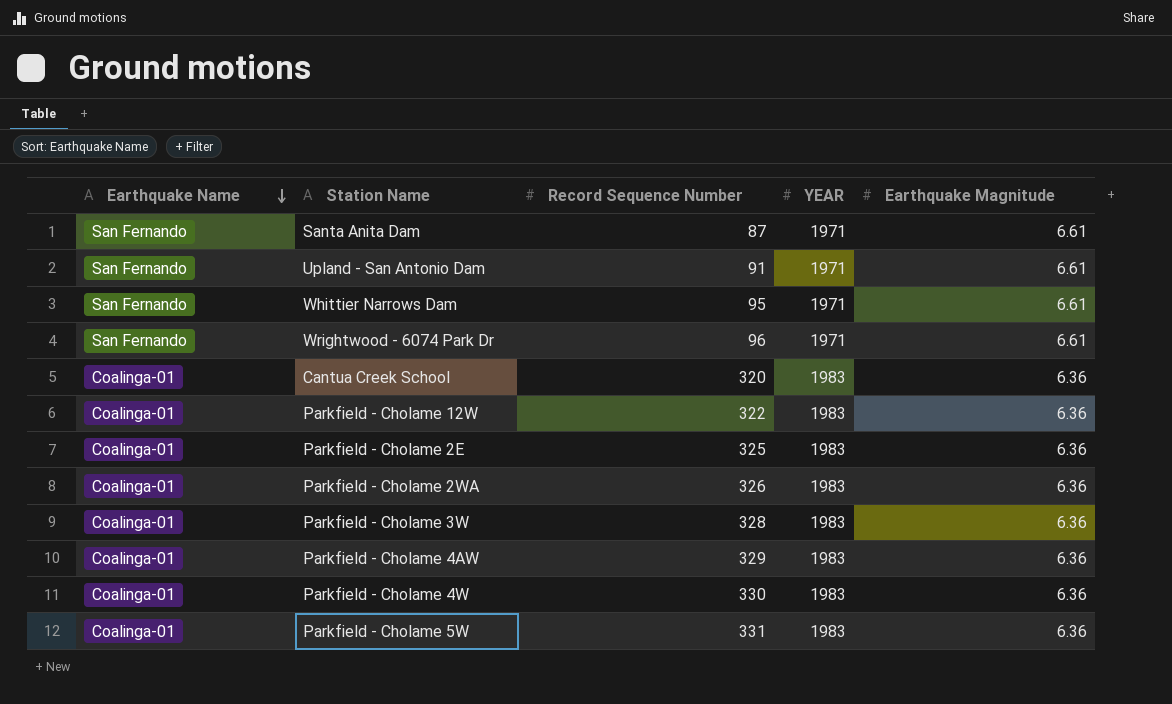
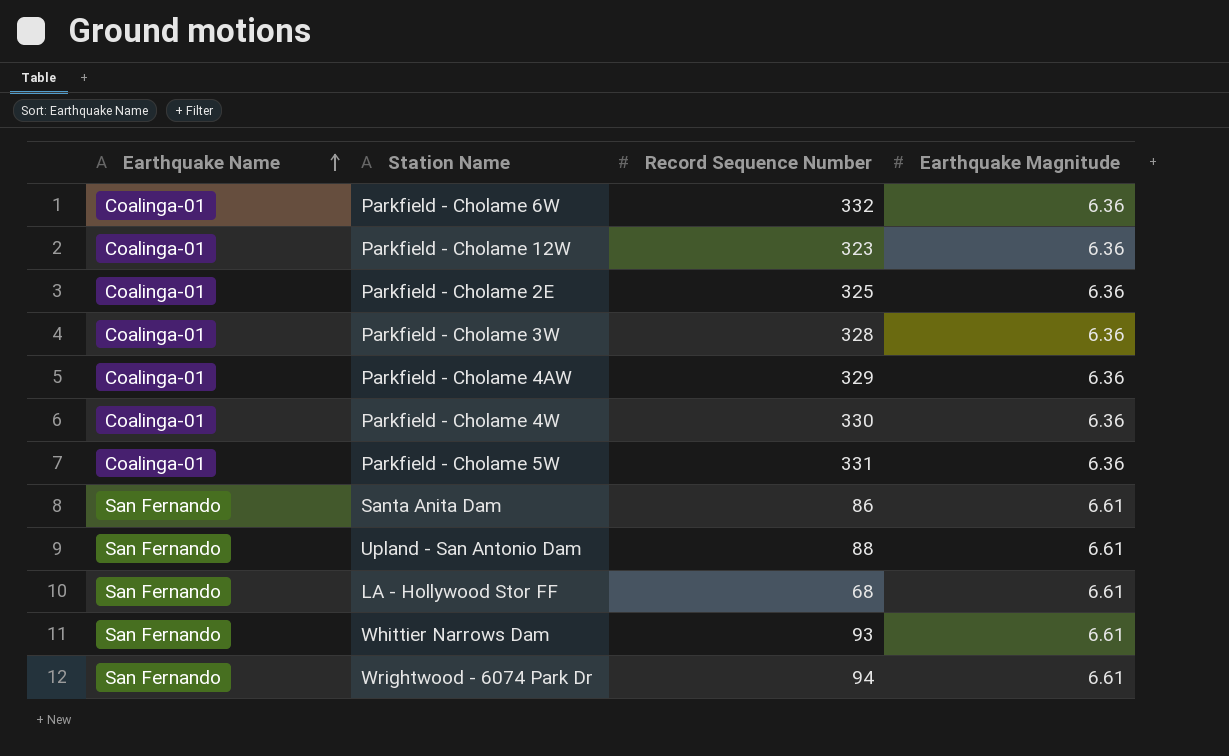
row order: Earthquake Name descending -> Earthquake Name ascending
column YEAR | position: 4 -> none
row Cantua Creek School: Coalinga-01 | 320 | 1983 | 6.36 -> none
row Parkfield - Cholame 2WA: Coalinga-01 | 326 | 1983 | 6.36 -> none
row Parkfield - Cholame 6W: none -> Coalinga-01 | 332 | 6.36
Parkfield - Cholame 12W | Record Sequence Number: 322 -> 323
Santa Anita Dam | Record Sequence Number: 87 -> 86
Upland - San Antonio Dam | Record Sequence Number: 91 -> 88
row LA - Hollywood Stor FF: none -> San Fernando | 68 | 6.61
Whittier Narrows Dam | Record Sequence Number: 95 -> 93
Wrightwood - 6074 Park Dr | Record Sequence Number: 96 -> 94

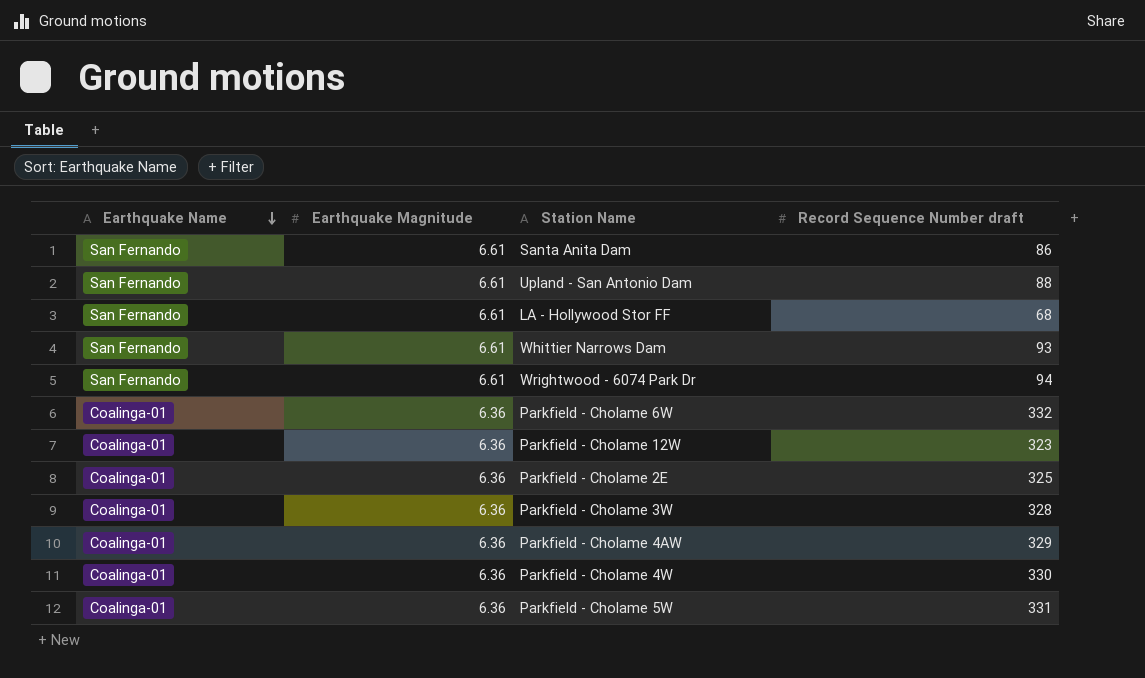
row order: Earthquake Name ascending -> Earthquake Name descending
column Earthquake Magnitude | position: 4 -> 2
column name: Record Sequence Number -> Record Sequence Number draft

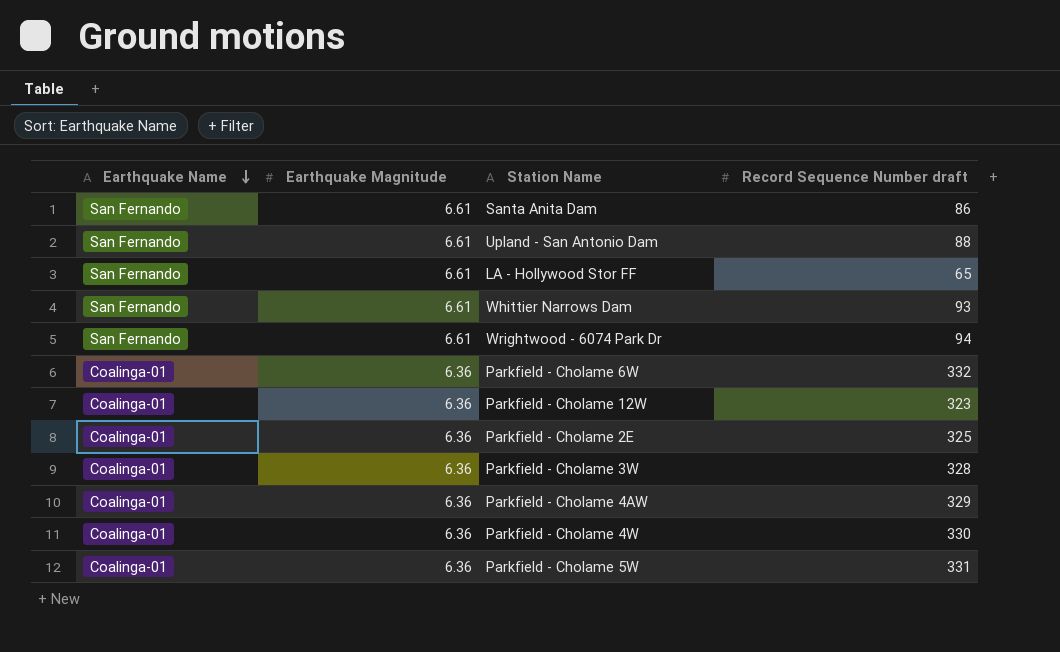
LA - Hollywood Stor FF | Record Sequence Number draft: 68 -> 65

